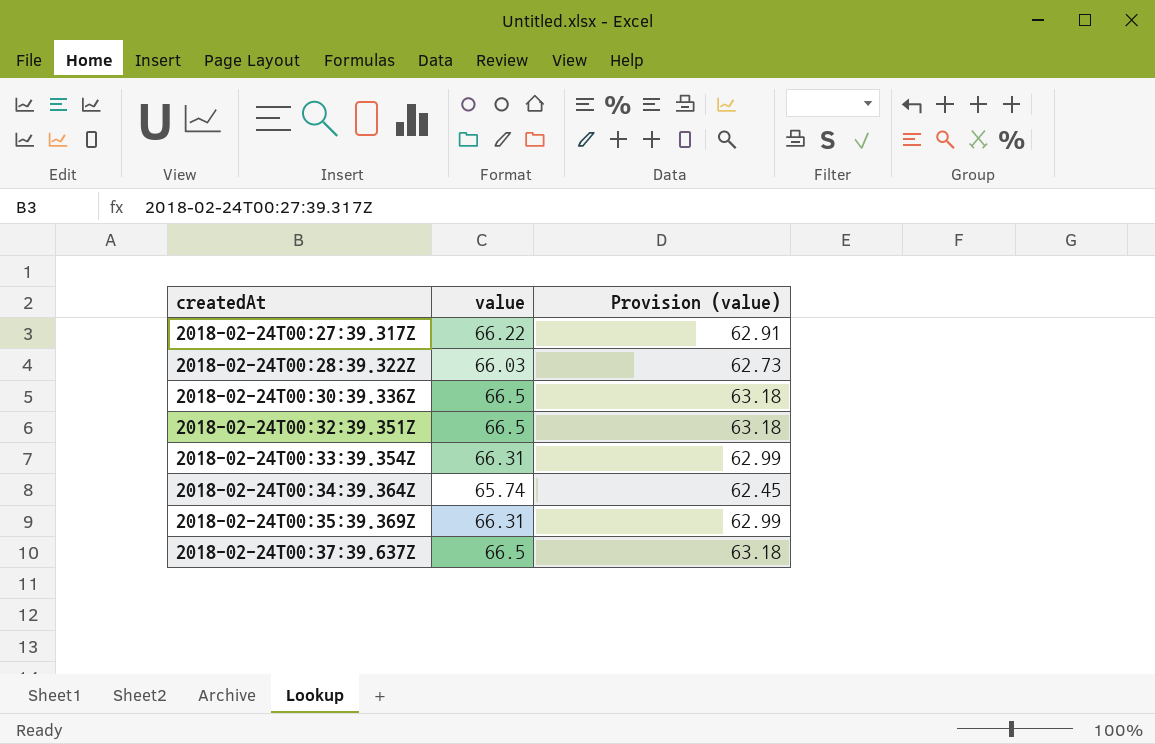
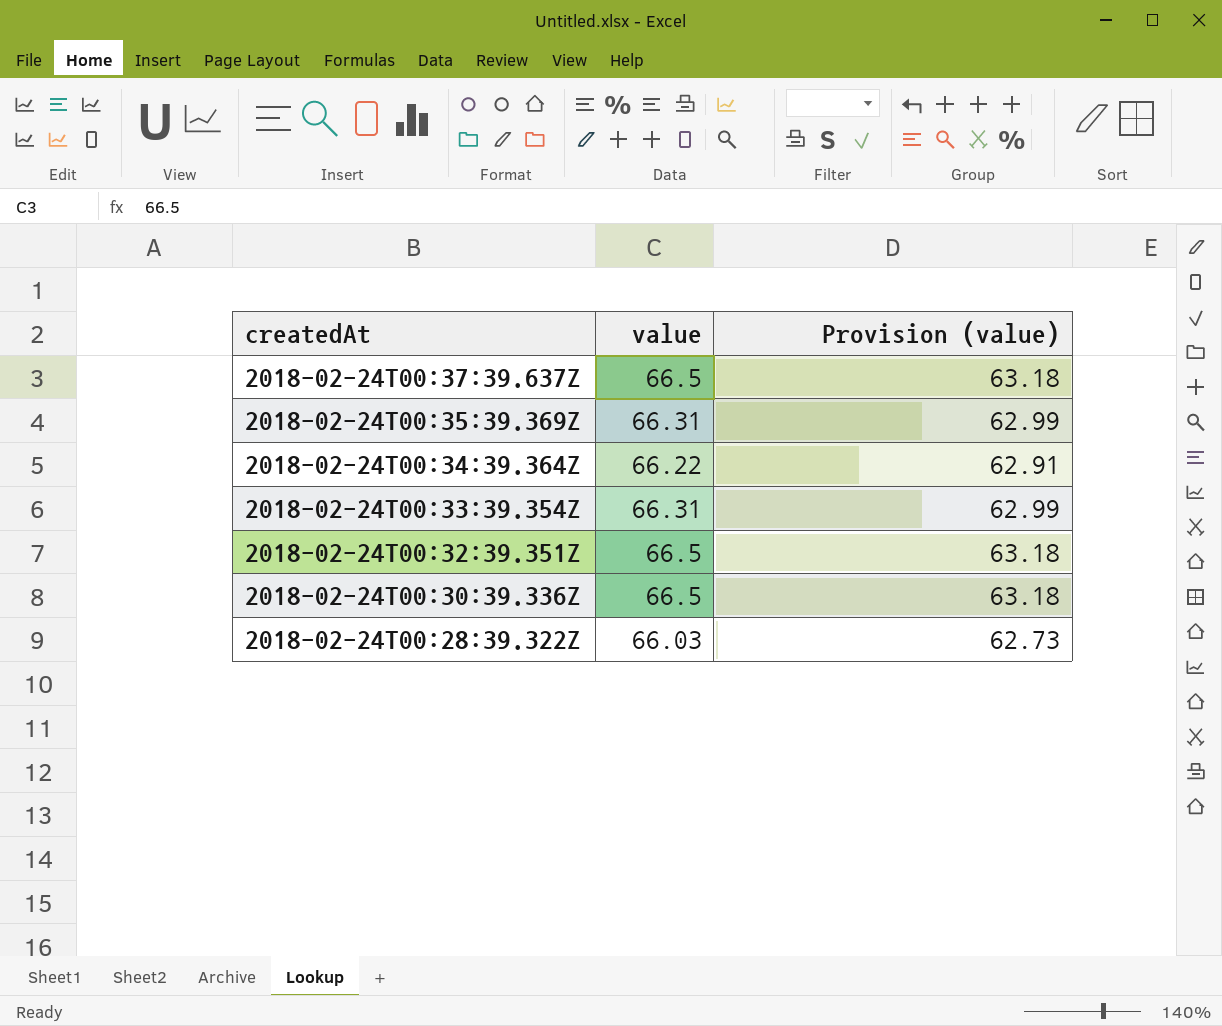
row order: createdAt ascending -> createdAt descending
row 2018-02-24T00:27:39.317Z: 66.22 | 62.91 -> none
2018-02-24T00:34:39.364Z | value: 65.74 -> 66.22
2018-02-24T00:34:39.364Z | Provision (value): 62.45 -> 62.91

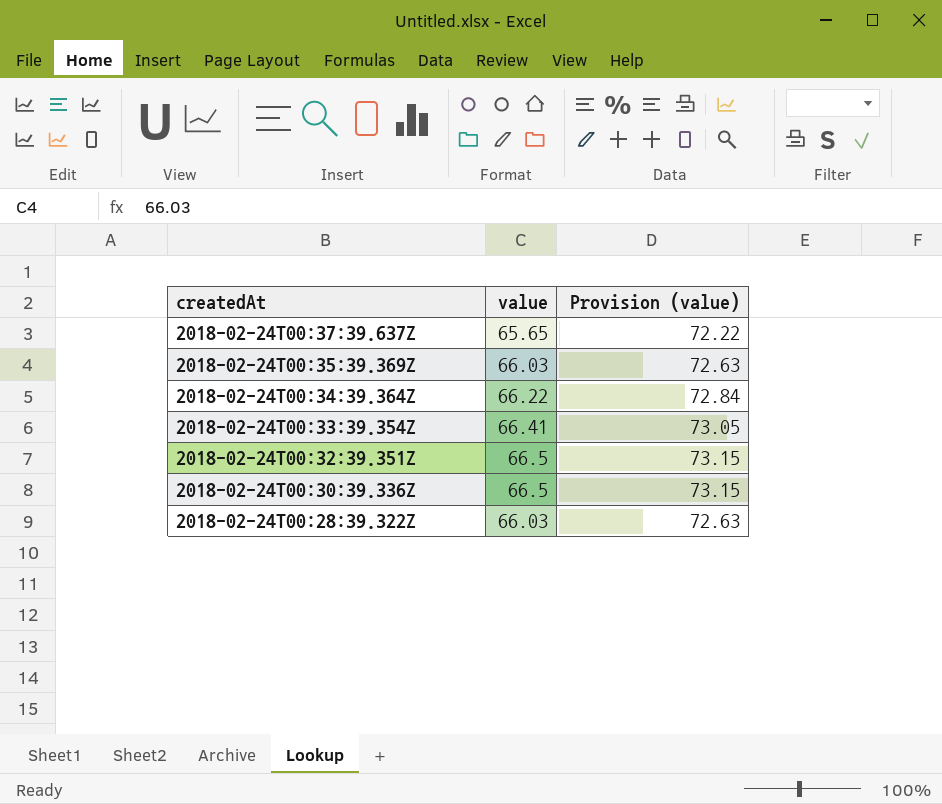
column Provision (value) | formula: [value] * 0.95 -> [value] * 1.1
2018-02-24T00:37:39.637Z | value: 66.5 -> 65.65
2018-02-24T00:35:39.369Z | value: 66.31 -> 66.03
2018-02-24T00:33:39.354Z | value: 66.31 -> 66.41

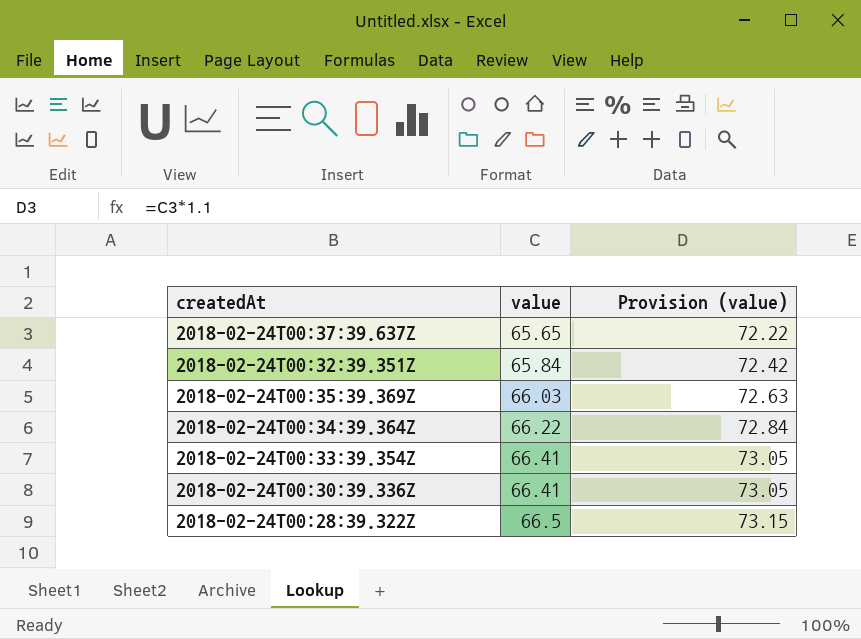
row order: createdAt descending -> value ascending
2018-02-24T00:32:39.351Z | value: 66.5 -> 65.84
2018-02-24T00:32:39.351Z | Provision (value): 73.15 -> 72.42
2018-02-24T00:30:39.336Z | value: 66.5 -> 66.41
2018-02-24T00:30:39.336Z | Provision (value): 73.15 -> 73.05
2018-02-24T00:28:39.322Z | value: 66.03 -> 66.5
2018-02-24T00:28:39.322Z | Provision (value): 72.63 -> 73.15

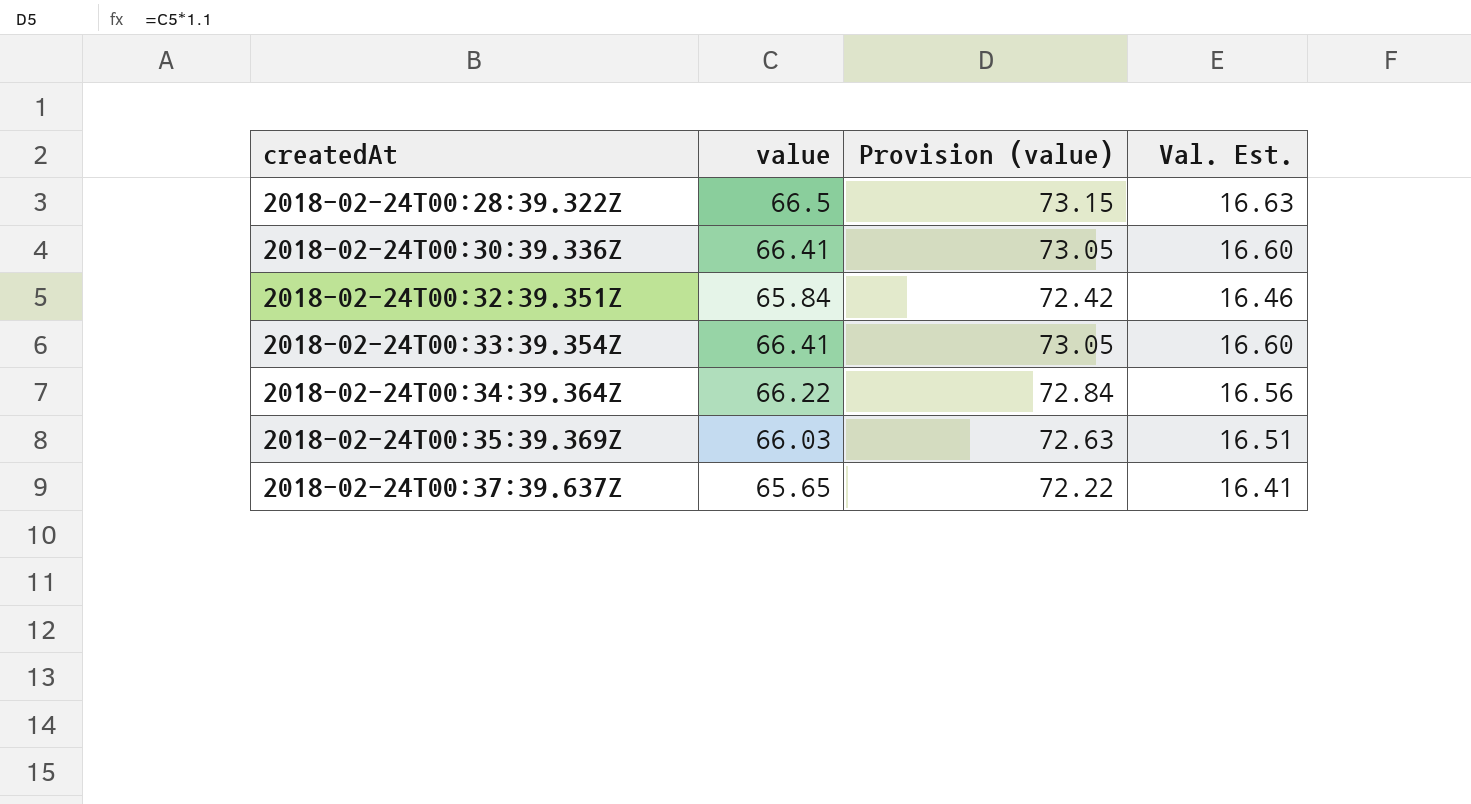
row order: value ascending -> createdAt ascending
column Val. Est. | formula: none -> [value] * 0.25

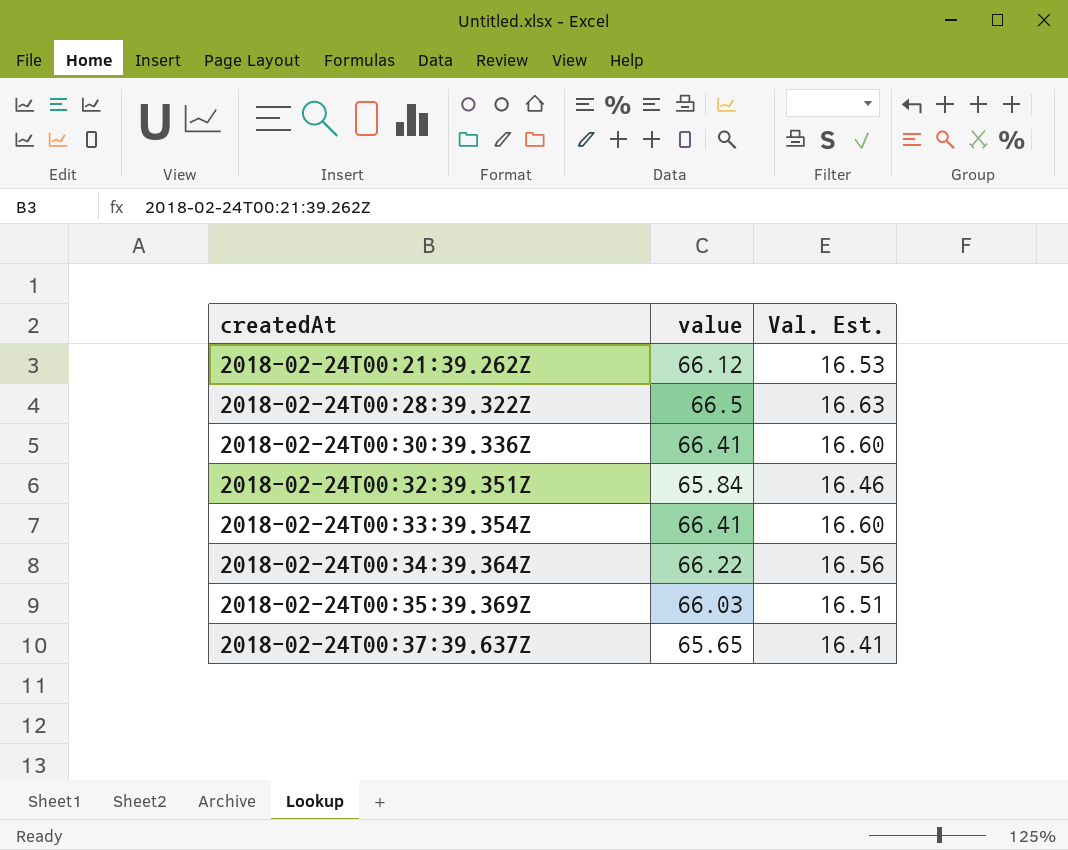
column Provision (value) | formula: [value] * 1.1 -> none
row 2018-02-24T00:21:39.262Z: none -> 66.12 | 16.53

